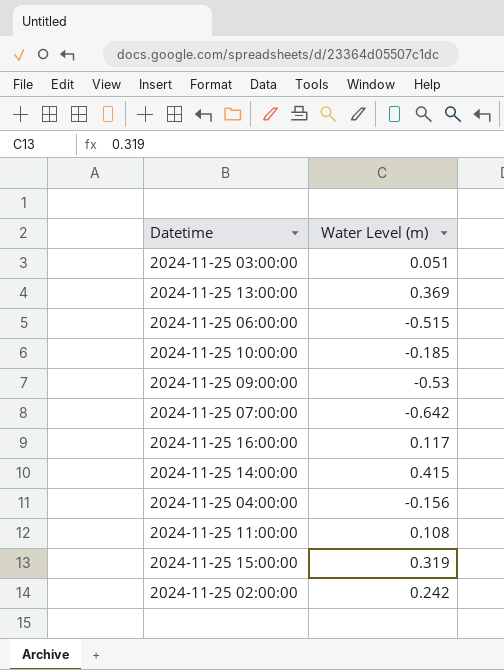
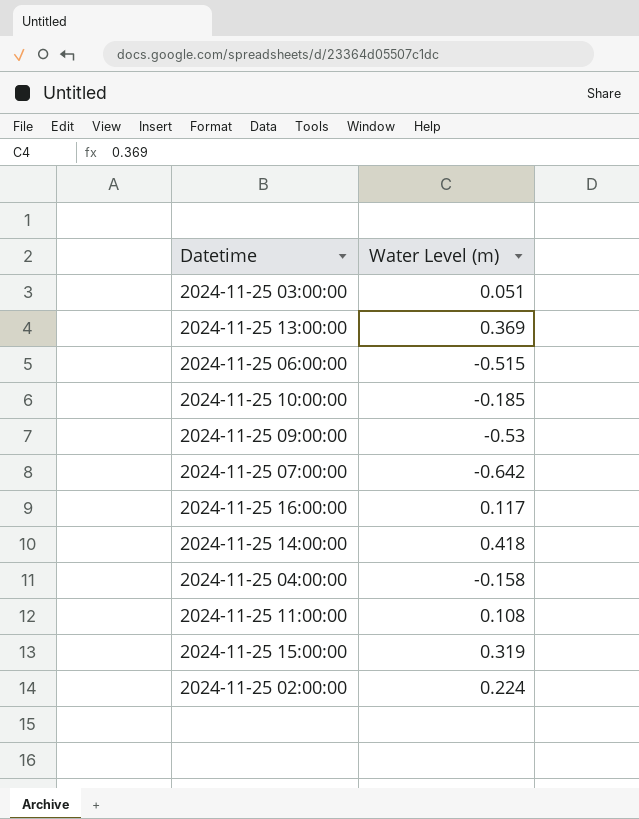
2024-11-25 14:00:00 | Water Level (m): 0.415 -> 0.418
2024-11-25 04:00:00 | Water Level (m): -0.156 -> -0.158
2024-11-25 02:00:00 | Water Level (m): 0.242 -> 0.224

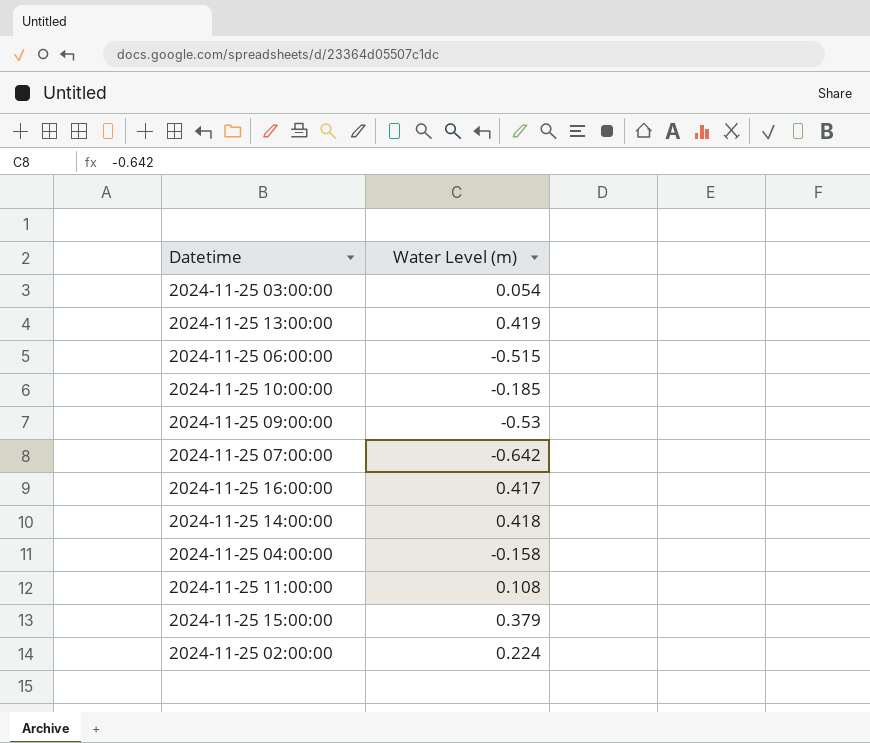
2024-11-25 03:00:00 | Water Level (m): 0.051 -> 0.054
2024-11-25 13:00:00 | Water Level (m): 0.369 -> 0.419
2024-11-25 16:00:00 | Water Level (m): 0.117 -> 0.417
2024-11-25 15:00:00 | Water Level (m): 0.319 -> 0.379

